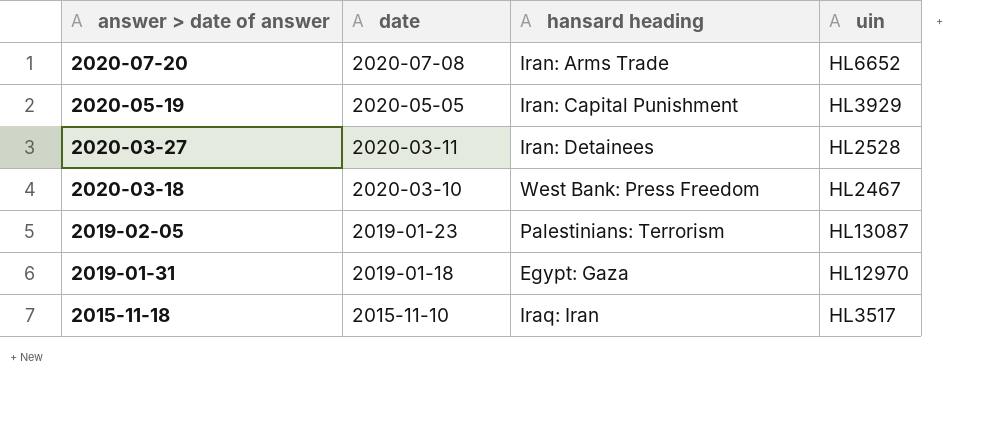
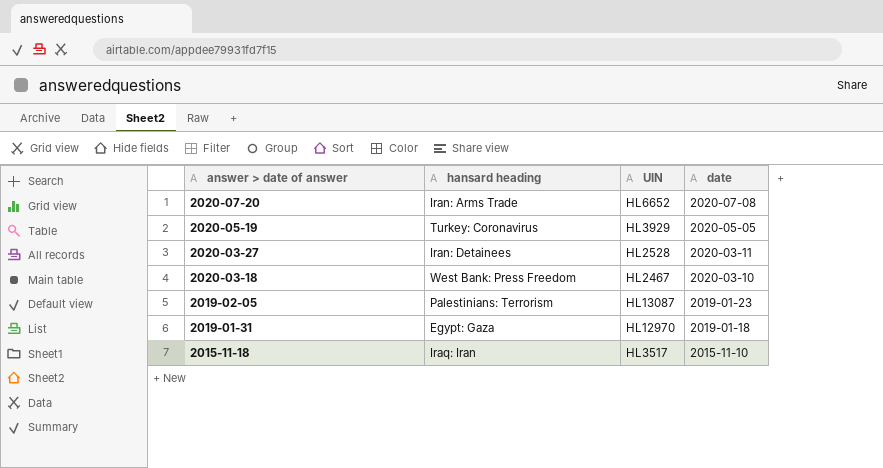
column name: uin -> UIN
column date | position: 2 -> 4
2020-05-19 | hansard heading: Iran: Capital Punishment -> Turkey: Coronavirus

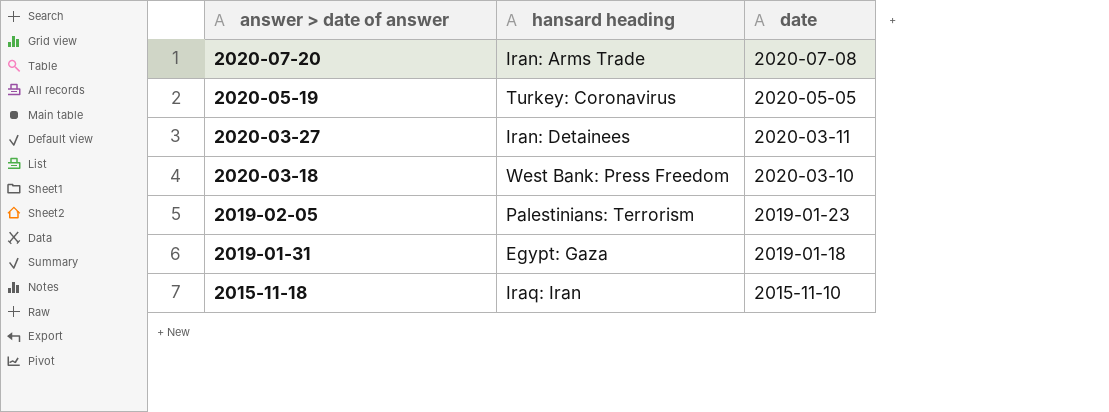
column UIN | position: 3 -> none

